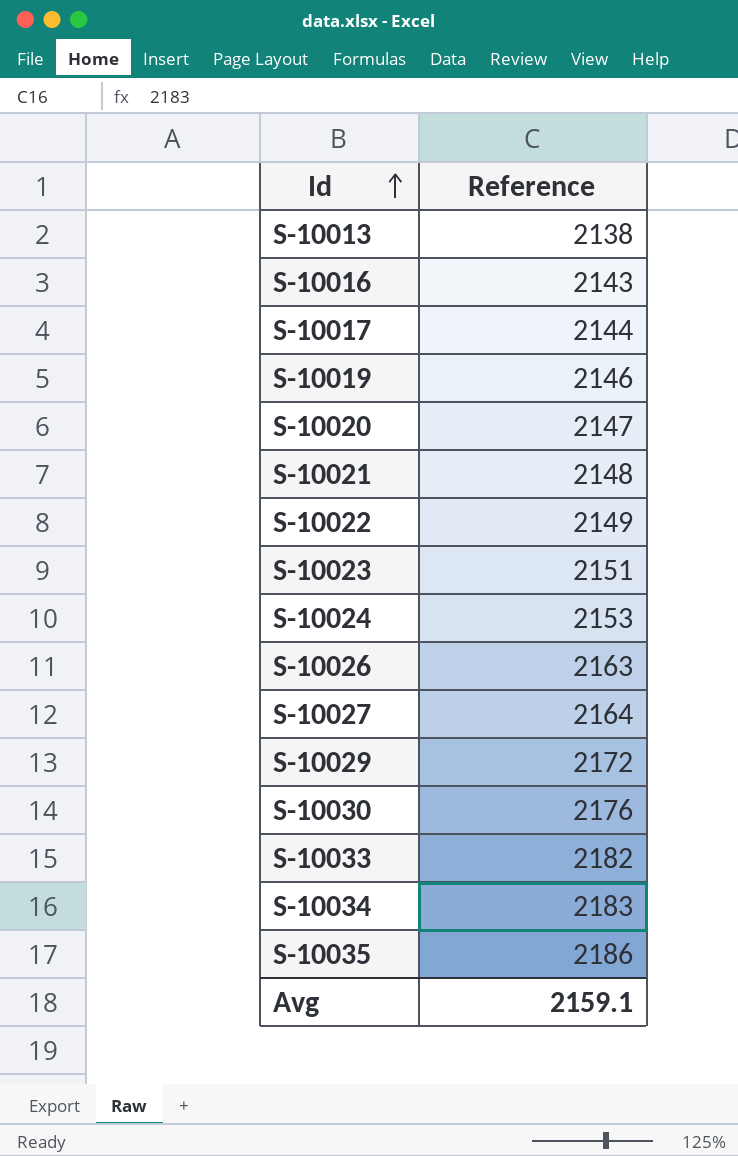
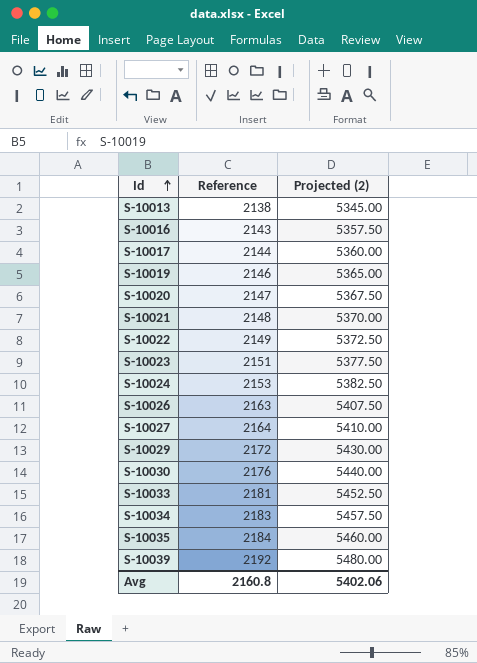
column Projected (2) | formula: none -> [Reference] * 2.5
S-10033 | Reference: 2182 -> 2181
S-10035 | Reference: 2186 -> 2184
row S-10039: none -> 2192 | 5480.00
Avg | Reference: 2159.1 -> 2160.8

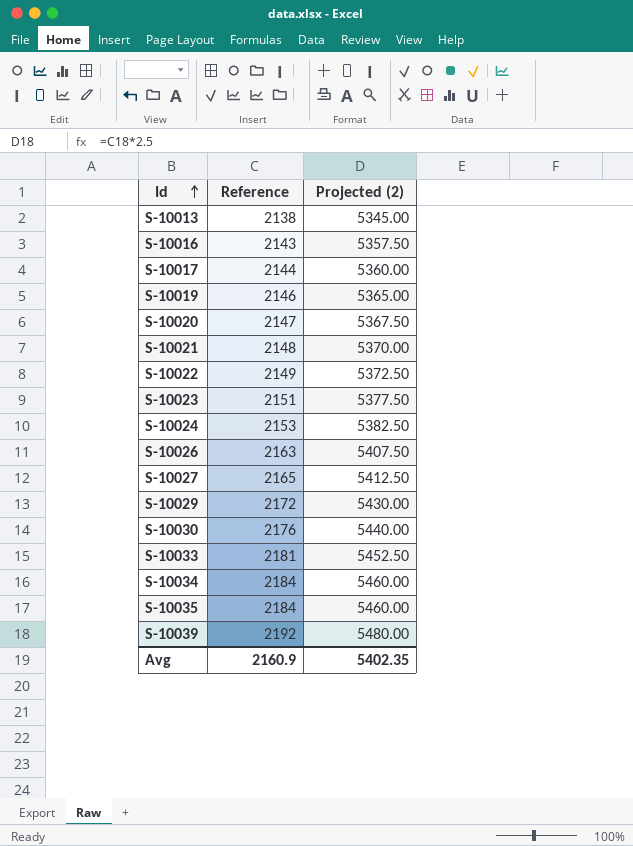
S-10027 | Reference: 2164 -> 2165
S-10027 | Projected (2): 5410.00 -> 5412.50
S-10034 | Reference: 2183 -> 2184
S-10034 | Projected (2): 5457.50 -> 5460.00
Avg | Reference: 2160.8 -> 2160.9
Avg | Projected (2): 5402.06 -> 5402.35

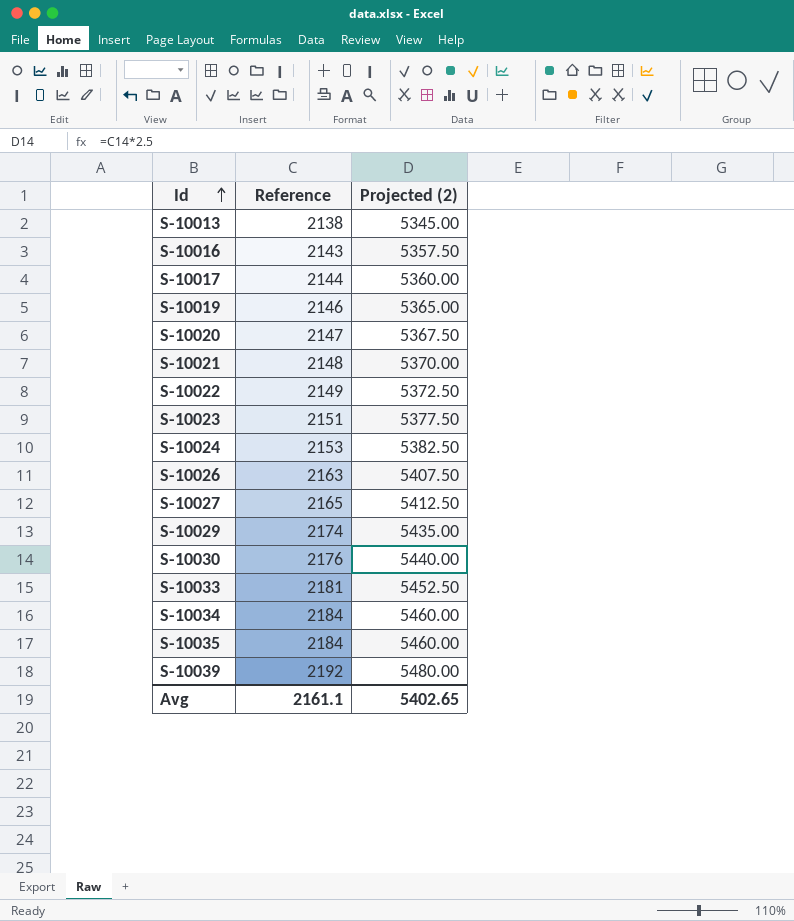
S-10029 | Reference: 2172 -> 2174
S-10029 | Projected (2): 5430.00 -> 5435.00
Avg | Reference: 2160.9 -> 2161.1
Avg | Projected (2): 5402.35 -> 5402.65

